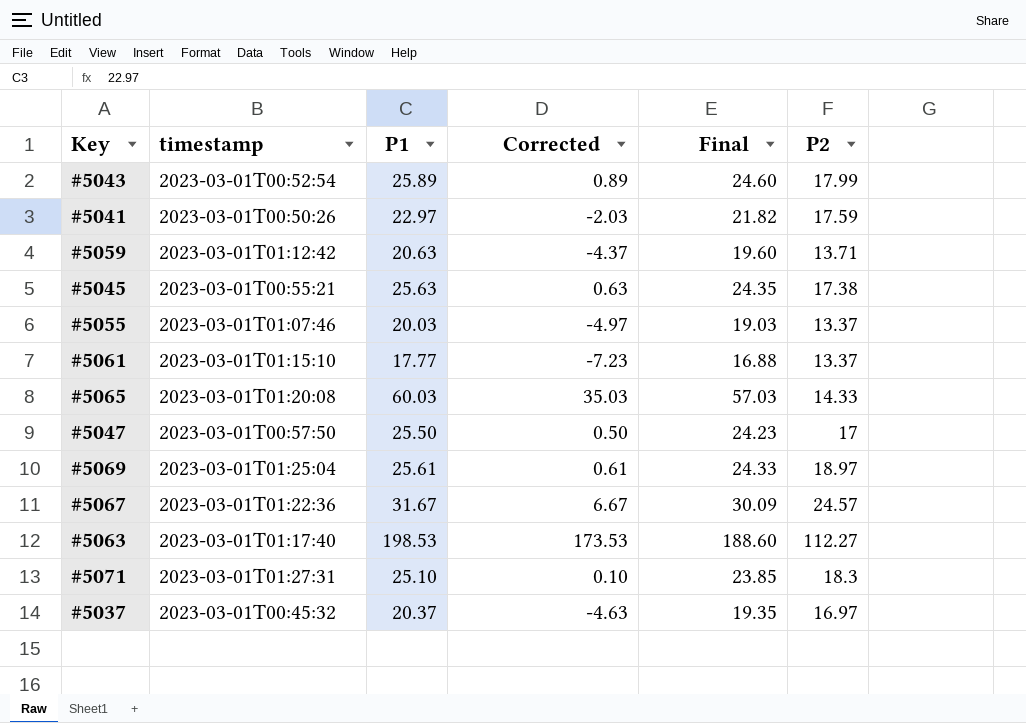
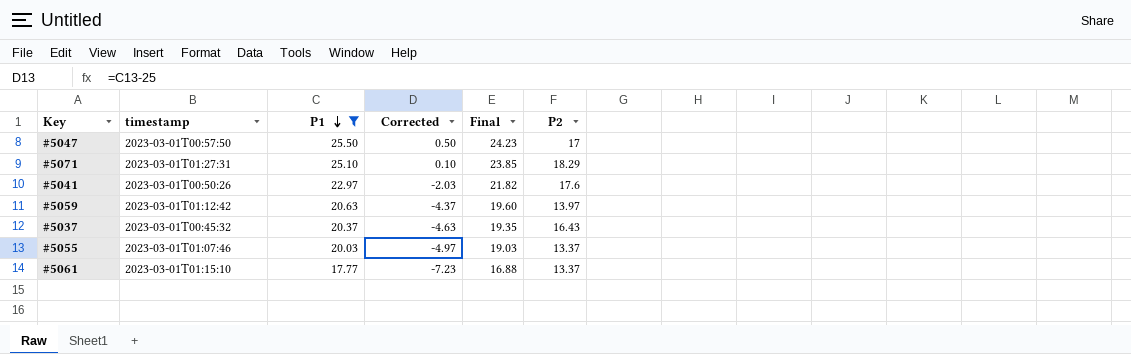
filter: none -> P1 <= 25.50
row order: none -> P1 descending
#5071 | P2: 18.3 -> 18.29
#5041 | P2: 17.59 -> 17.6
#5059 | P2: 13.71 -> 13.97
#5037 | P2: 16.97 -> 16.43

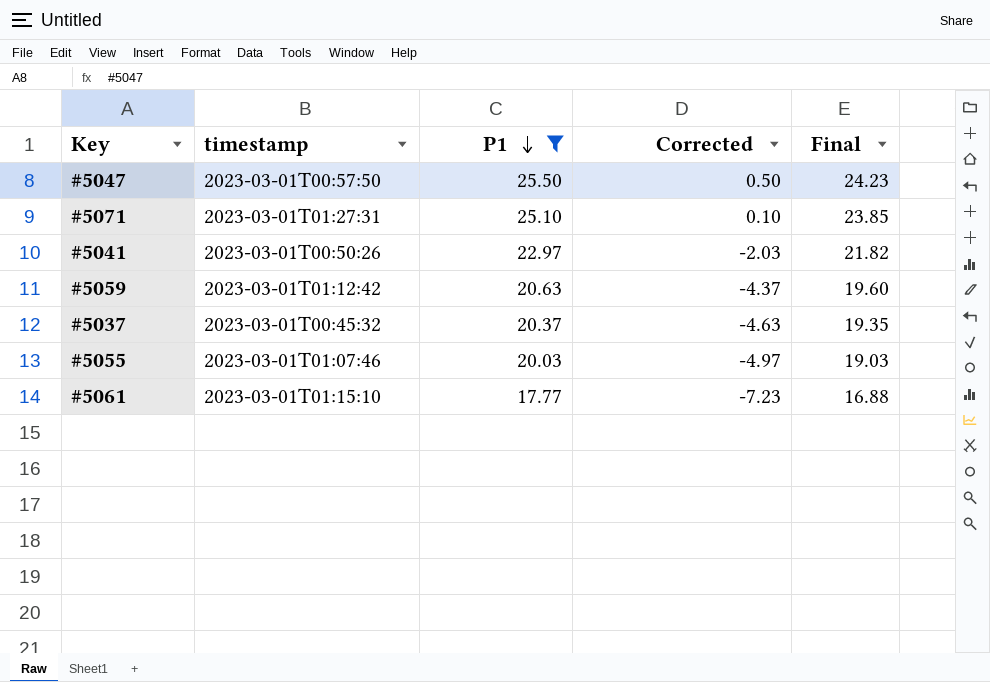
column P2 | position: 6 -> none

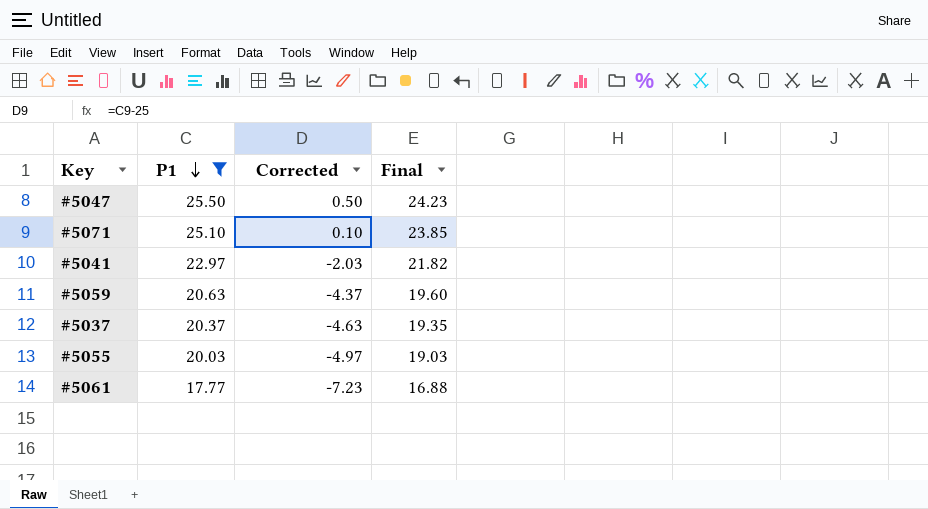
column timestamp | position: 2 -> none

